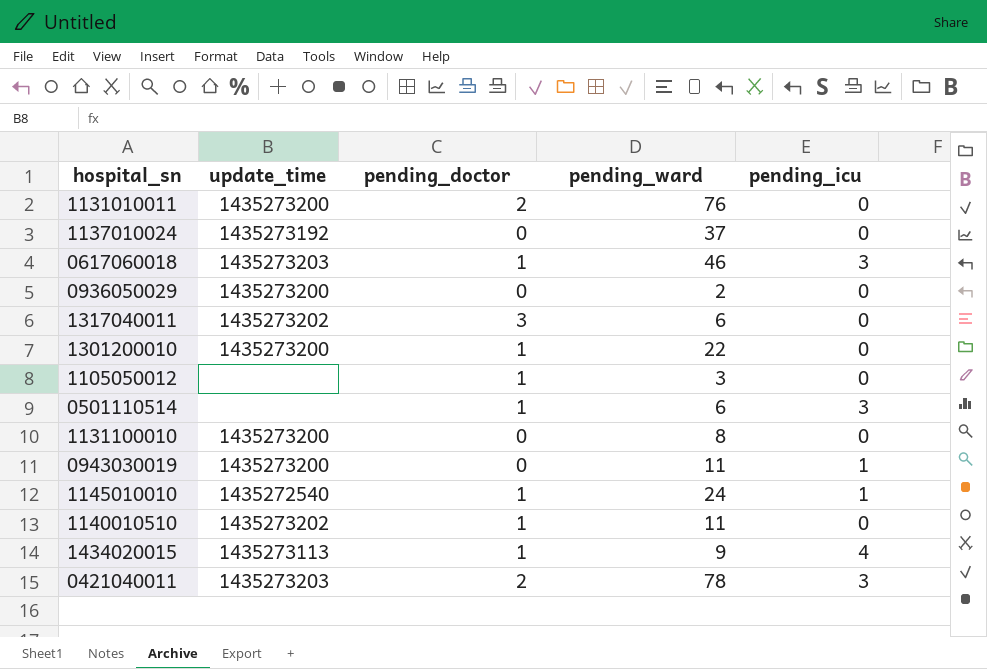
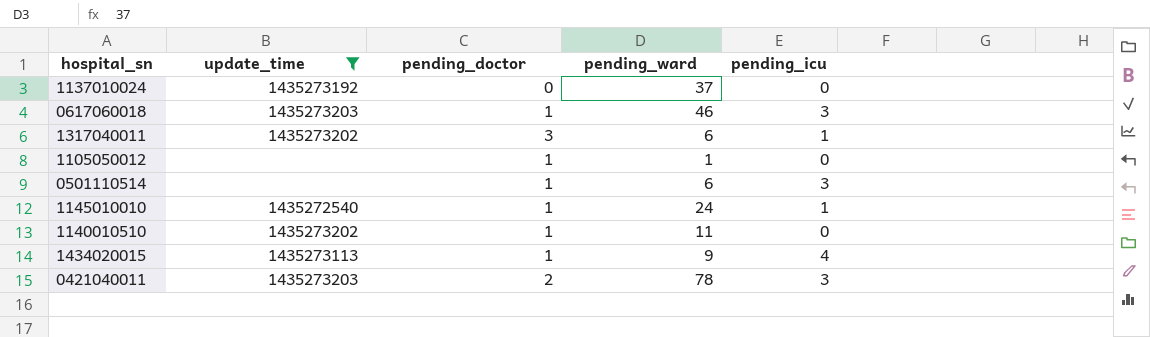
filter: none -> update_time != 1435273200
1317040011 | pending_icu: 0 -> 1
1105050012 | pending_ward: 3 -> 1

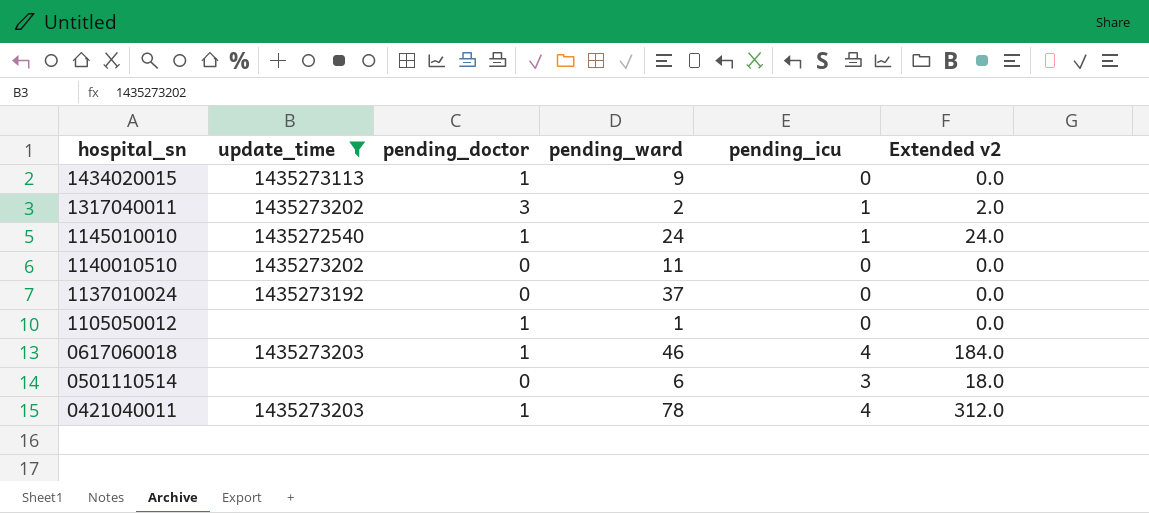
row order: none -> hospital_sn descending
column Extended v2 | formula: none -> [pending_ward] * [pending_icu]
1434020015 | pending_icu: 4 -> 0
1317040011 | pending_ward: 6 -> 2
1140010510 | pending_doctor: 1 -> 0
0617060018 | pending_icu: 3 -> 4
0501110514 | pending_doctor: 1 -> 0
0421040011 | pending_doctor: 2 -> 1
0421040011 | pending_icu: 3 -> 4

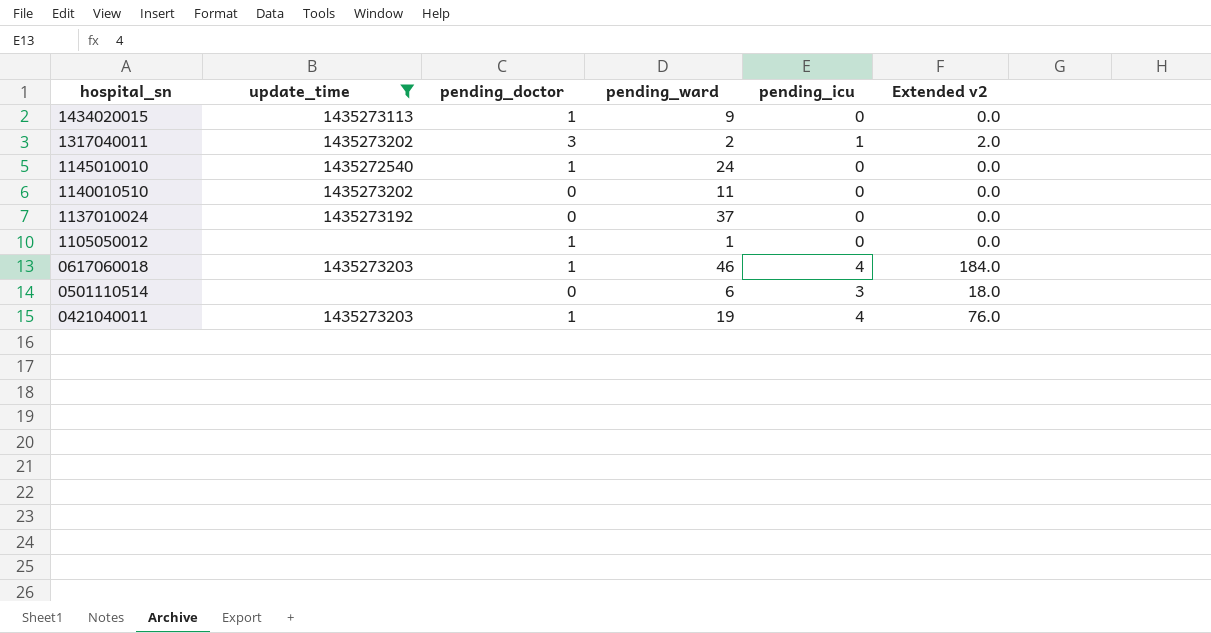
1145010010 | pending_icu: 1 -> 0
1145010010 | Extended v2: 24.0 -> 0.0
0421040011 | pending_ward: 78 -> 19
0421040011 | Extended v2: 312.0 -> 76.0

